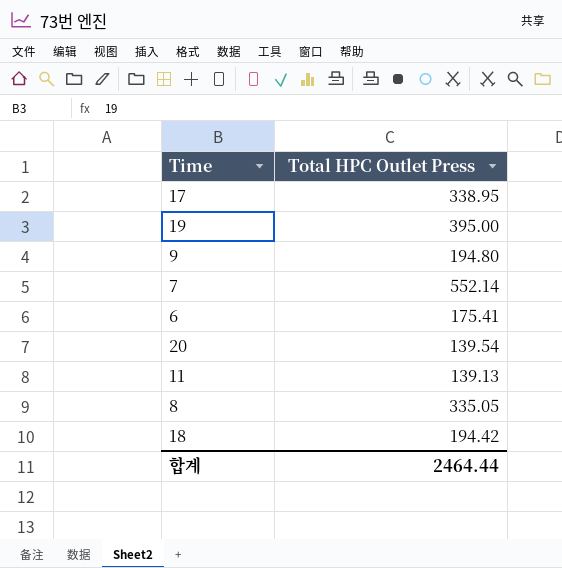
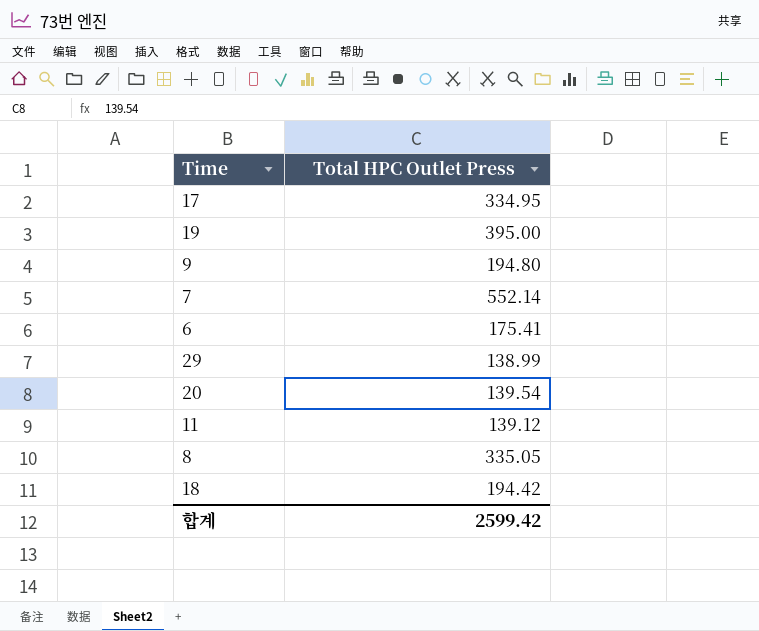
17 | Total HPC Outlet Press: 338.95 -> 334.95
row 29: none -> 138.99
11 | Total HPC Outlet Press: 139.13 -> 139.12
합계 | Total HPC Outlet Press: 2464.44 -> 2599.42

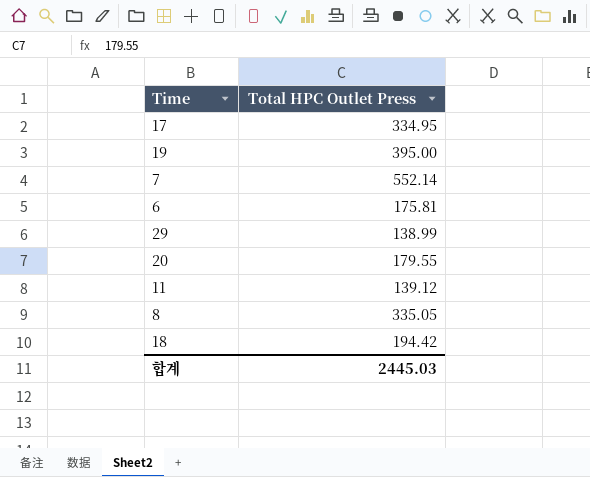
row 9: 194.80 -> none
6 | Total HPC Outlet Press: 175.41 -> 175.81
20 | Total HPC Outlet Press: 139.54 -> 179.55
합계 | Total HPC Outlet Press: 2599.42 -> 2445.03

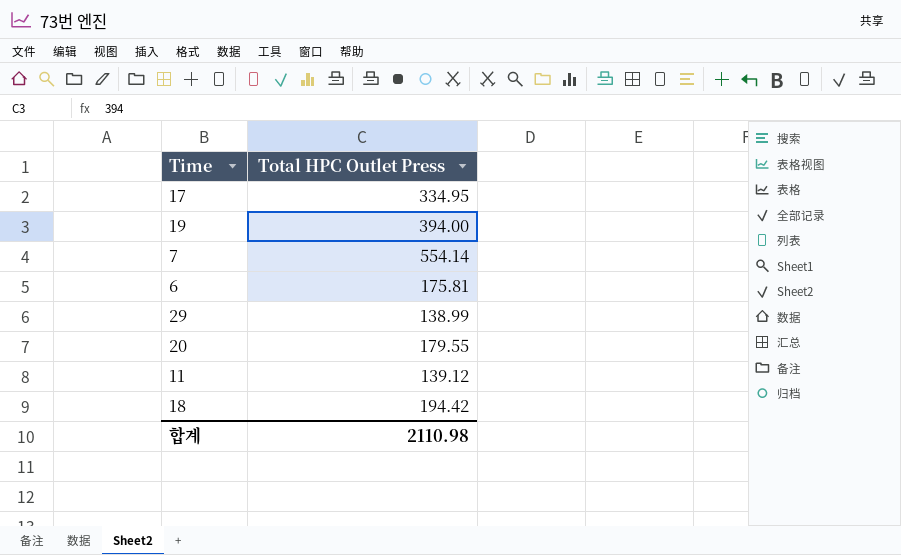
row 8: 335.05 -> none
19 | Total HPC Outlet Press: 395.00 -> 394.00
7 | Total HPC Outlet Press: 552.14 -> 554.14
합계 | Total HPC Outlet Press: 2445.03 -> 2110.98

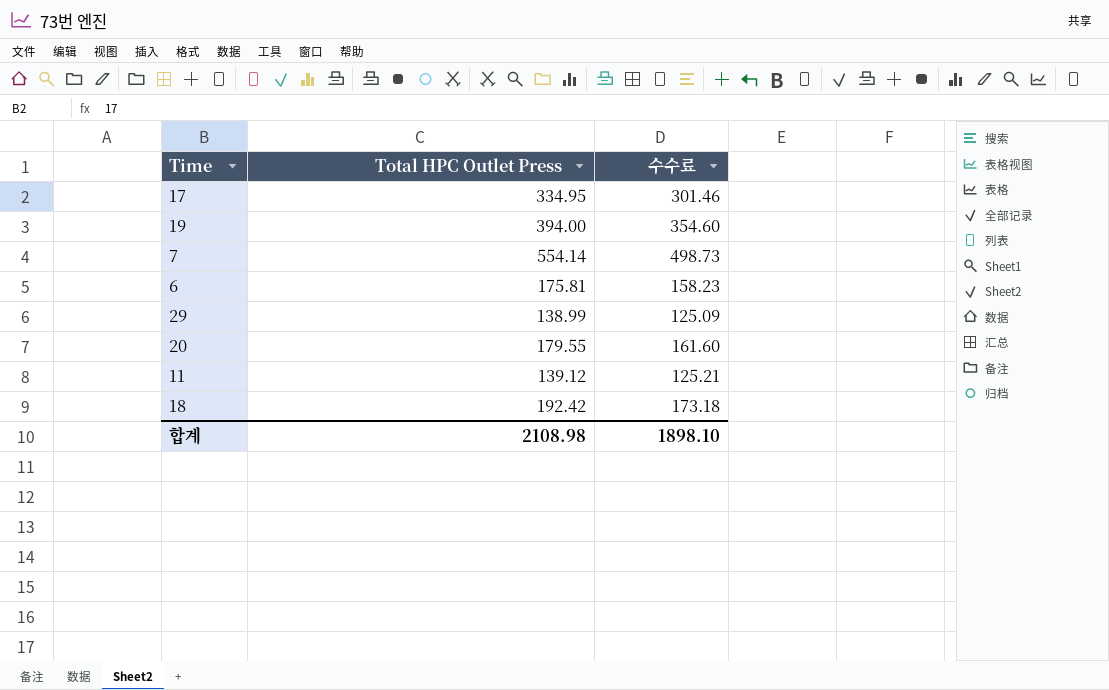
column 수수료 | formula: none -> [Total HPC Outlet Press] * 0.9
18 | Total HPC Outlet Press: 194.42 -> 192.42
합계 | Total HPC Outlet Press: 2110.98 -> 2108.98

